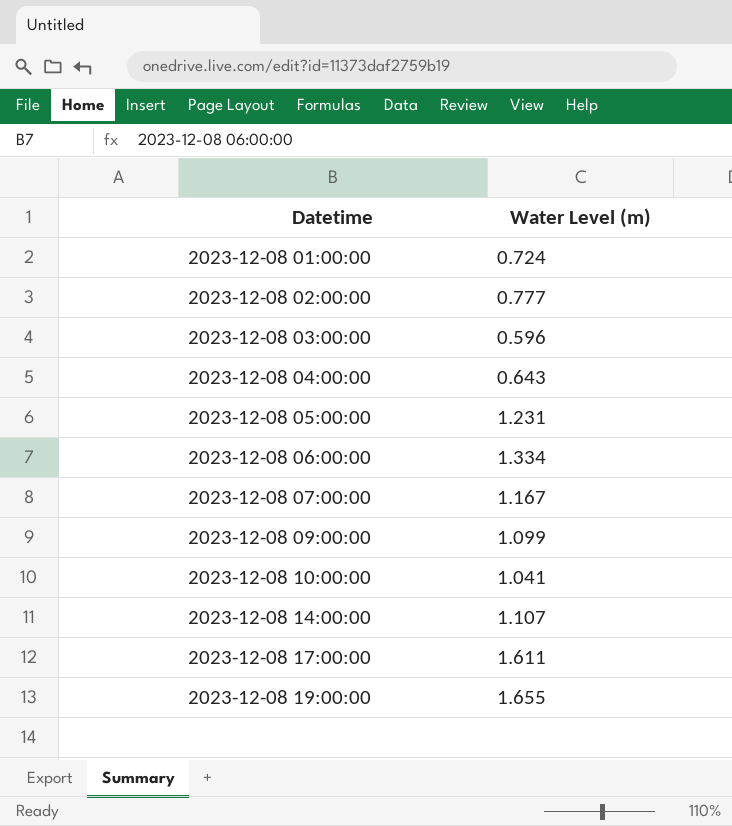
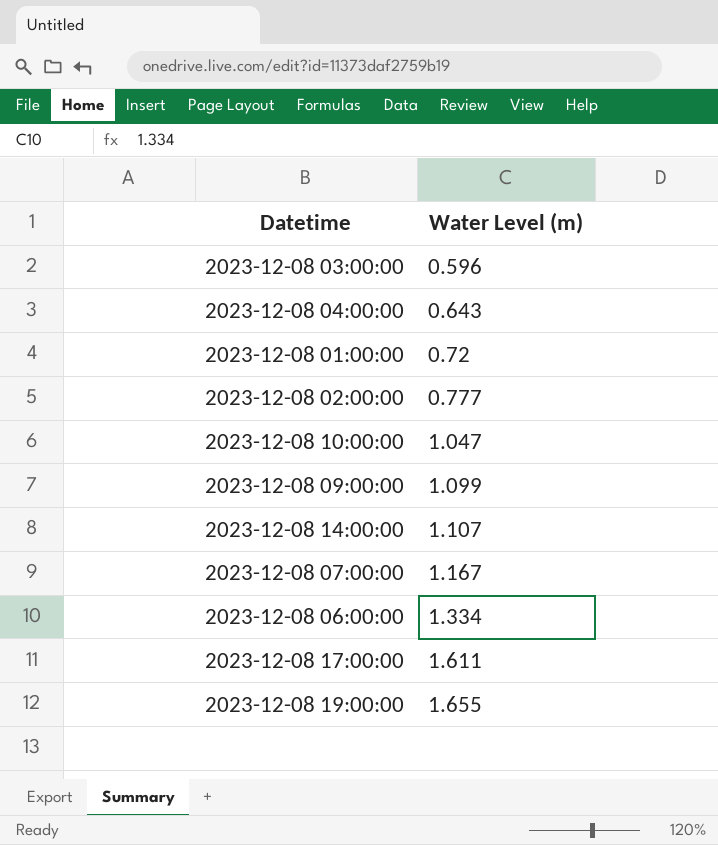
row order: Datetime ascending -> Water Level (m) ascending
row 2023-12-08 05:00:00: 1.231 -> none
2023-12-08 01:00:00 | Water Level (m): 0.724 -> 0.72
2023-12-08 10:00:00 | Water Level (m): 1.041 -> 1.047

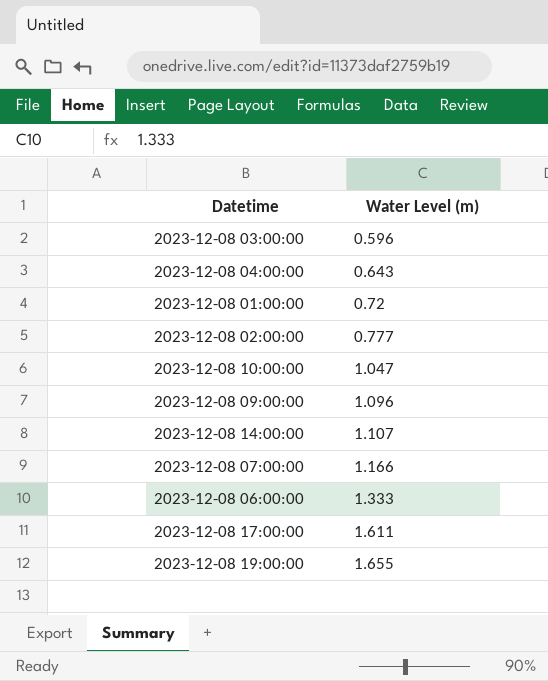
2023-12-08 09:00:00 | Water Level (m): 1.099 -> 1.096
2023-12-08 07:00:00 | Water Level (m): 1.167 -> 1.166
2023-12-08 06:00:00 | Water Level (m): 1.334 -> 1.333

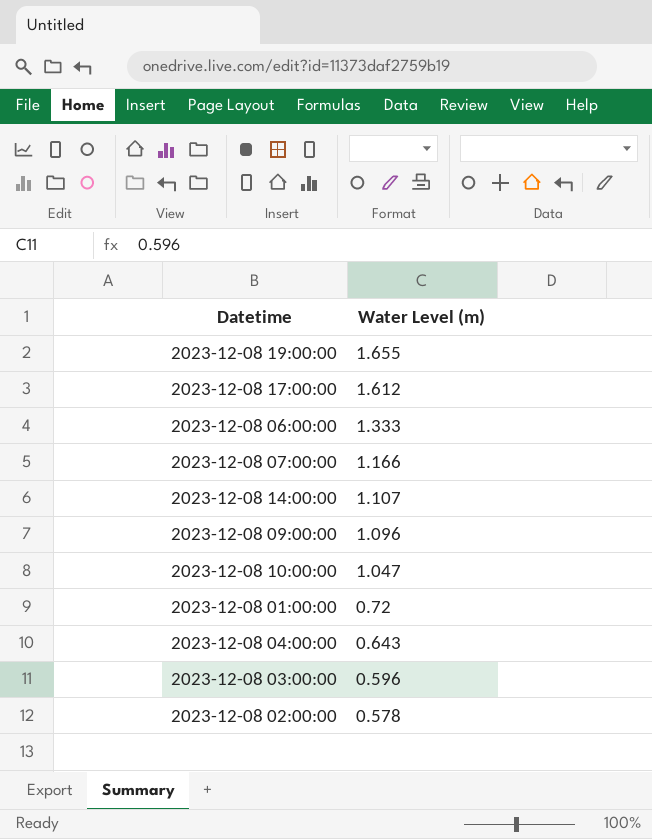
row order: Water Level (m) ascending -> Water Level (m) descending
2023-12-08 17:00:00 | Water Level (m): 1.611 -> 1.612
2023-12-08 02:00:00 | Water Level (m): 0.777 -> 0.578

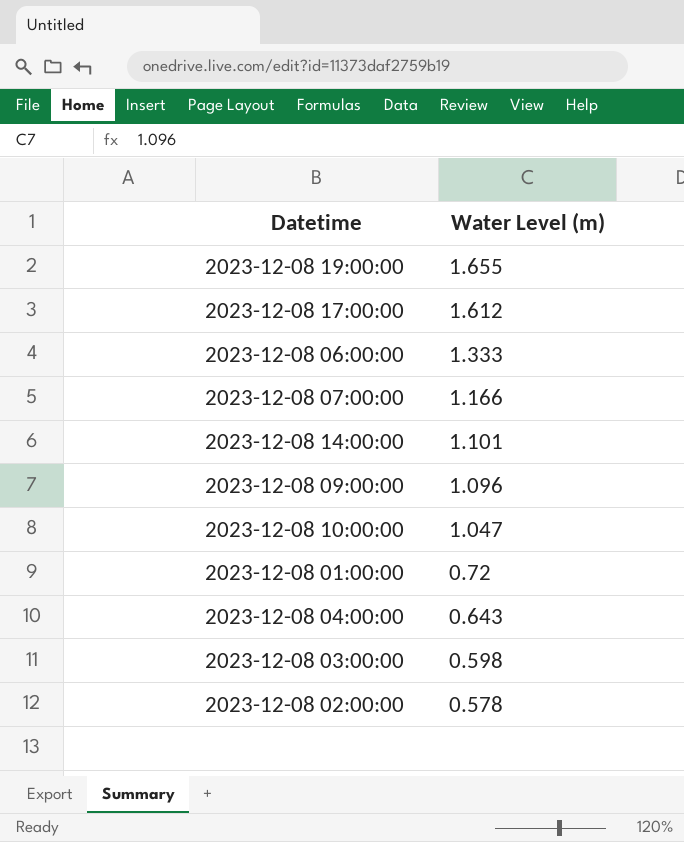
2023-12-08 14:00:00 | Water Level (m): 1.107 -> 1.101
2023-12-08 03:00:00 | Water Level (m): 0.596 -> 0.598

